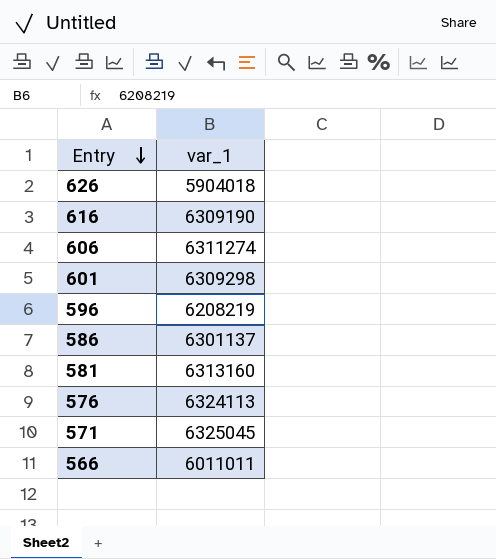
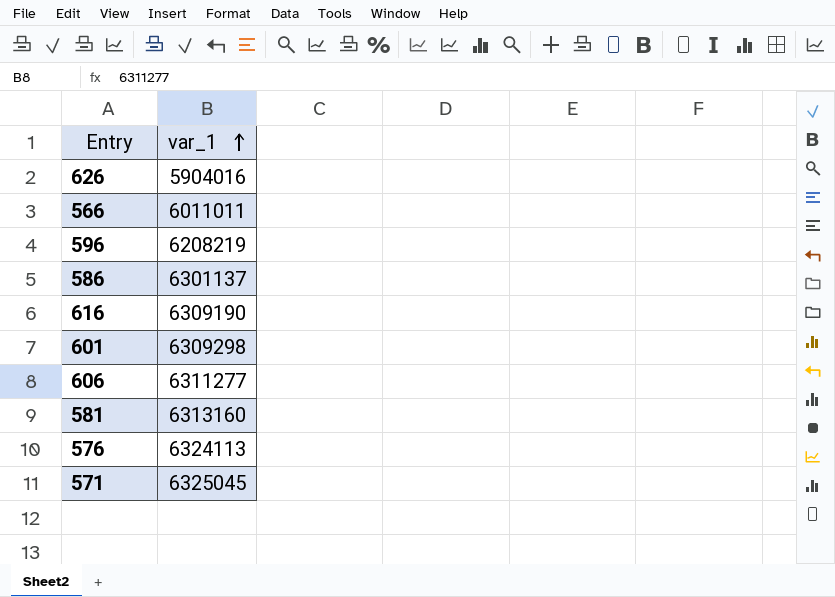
row order: Entry descending -> var_1 ascending
626 | var_1: 5904018 -> 5904016
606 | var_1: 6311274 -> 6311277

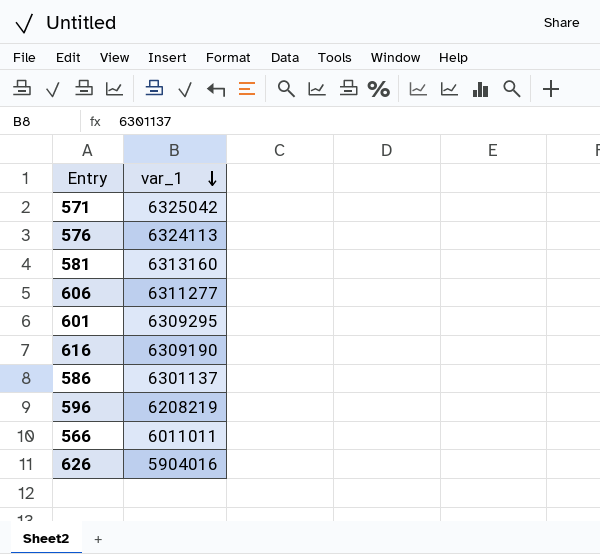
row order: var_1 ascending -> var_1 descending
571 | var_1: 6325045 -> 6325042
601 | var_1: 6309298 -> 6309295

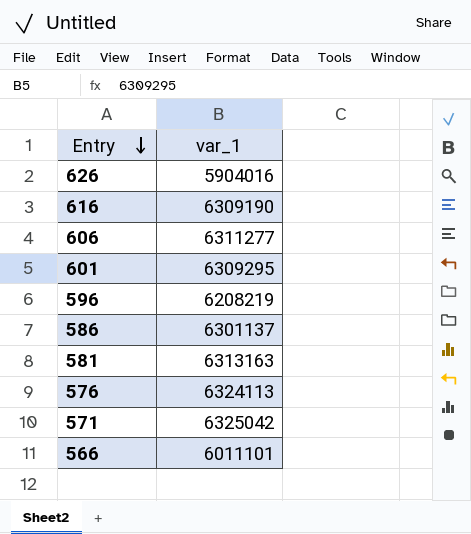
row order: var_1 descending -> Entry descending
581 | var_1: 6313160 -> 6313163
566 | var_1: 6011011 -> 6011101

